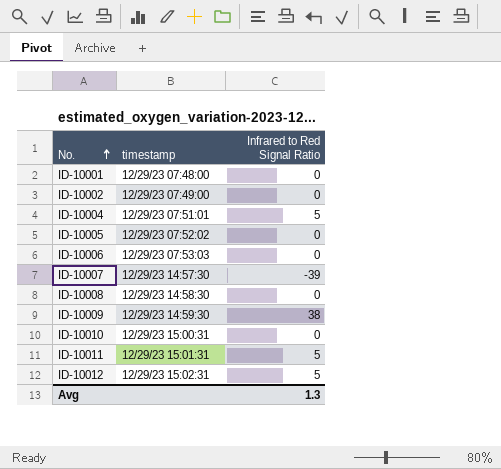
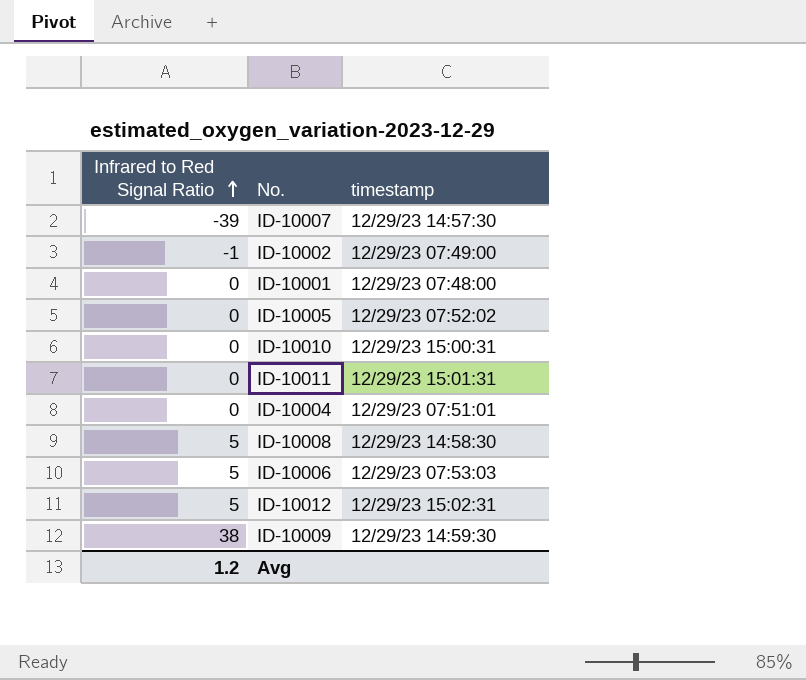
row order: No. ascending -> Infrared to Red Signal Ratio ascending
column Infrared to Red Signal Ratio | position: 3 -> 1
ID-10002 | Infrared to Red Signal Ratio: 0 -> -1
ID-10011 | Infrared to Red Signal Ratio: 5 -> 0
ID-10004 | Infrared to Red Signal Ratio: 5 -> 0
ID-10008 | Infrared to Red Signal Ratio: 0 -> 5
ID-10006 | Infrared to Red Signal Ratio: 0 -> 5
Avg | Infrared to Red Signal Ratio: 1.3 -> 1.2

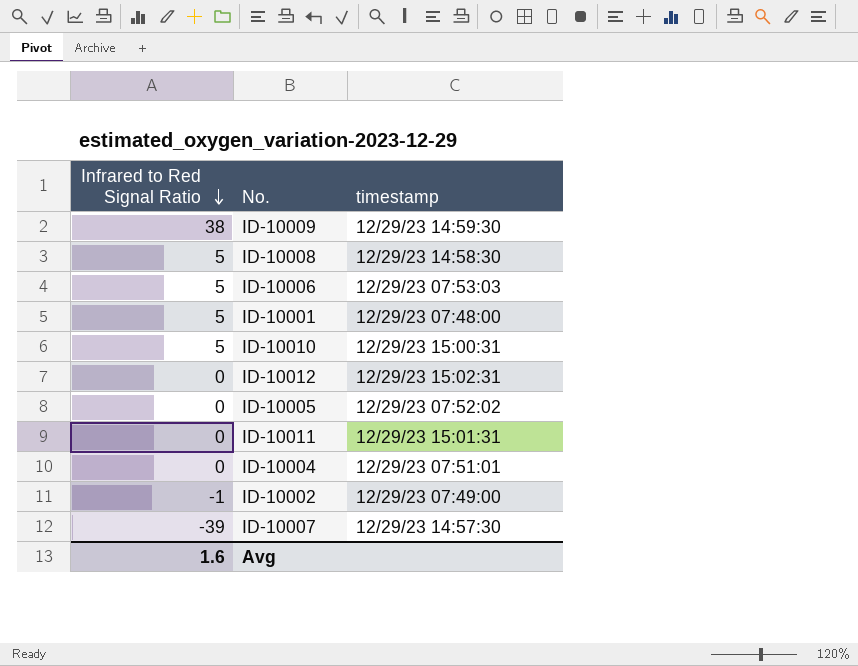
row order: Infrared to Red Signal Ratio ascending -> Infrared to Red Signal Ratio descending
ID-10001 | Infrared to Red Signal Ratio: 0 -> 5
ID-10010 | Infrared to Red Signal Ratio: 0 -> 5
ID-10012 | Infrared to Red Signal Ratio: 5 -> 0
Avg | Infrared to Red Signal Ratio: 1.2 -> 1.6

